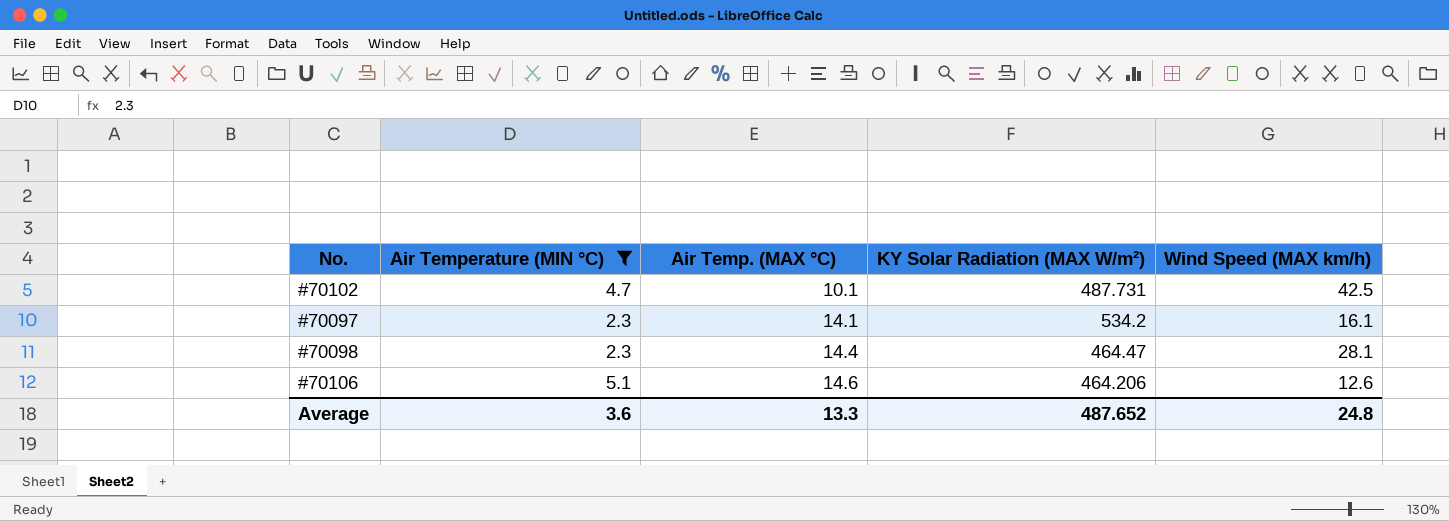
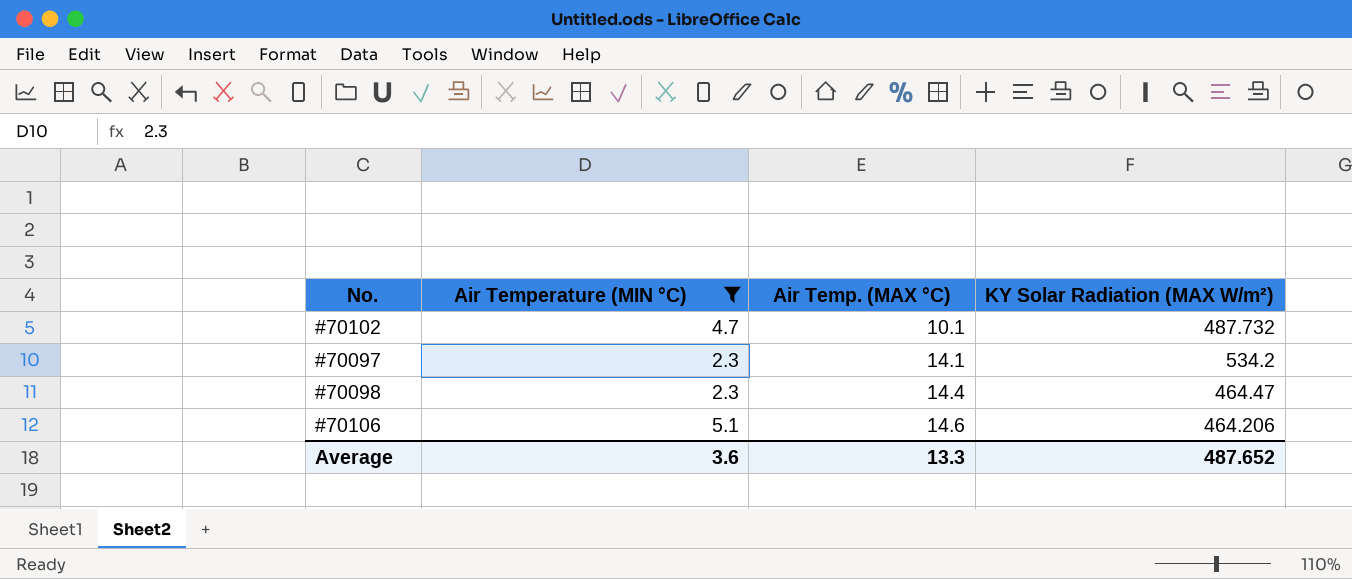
column Wind Speed (MAX km/h) | position: 5 -> none
#70102 | KY Solar Radiation (MAX W/m²): 487.731 -> 487.732

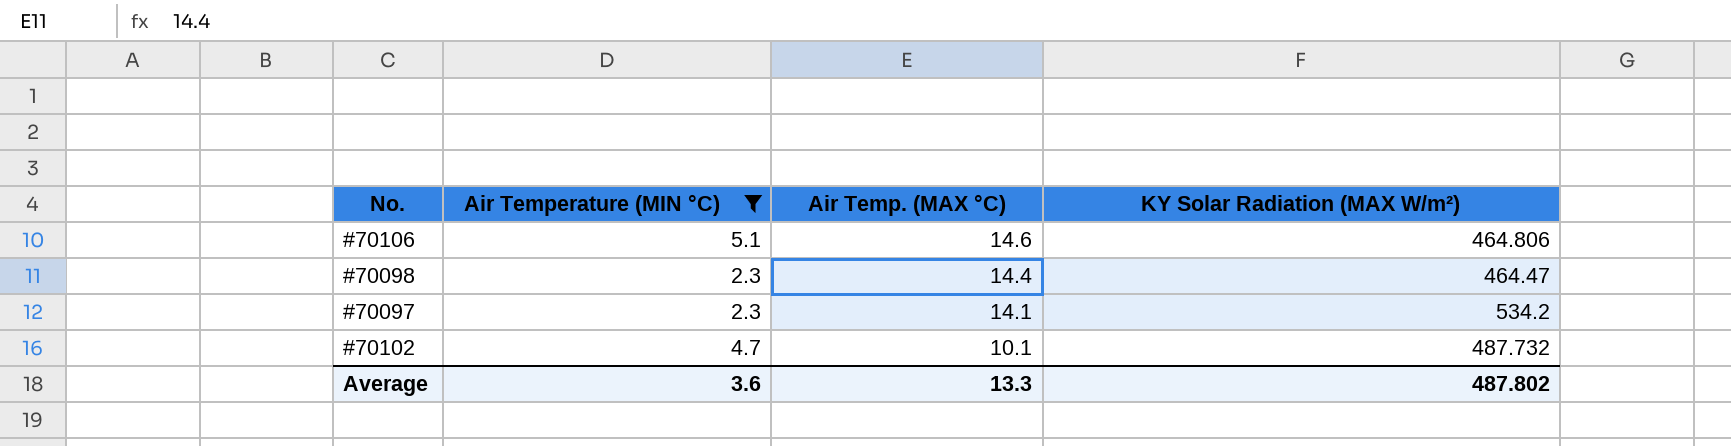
row order: Air Temp. (MAX °C) ascending -> Air Temp. (MAX °C) descending
#70106 | KY Solar Radiation (MAX W/m²): 464.206 -> 464.806
Average | KY Solar Radiation (MAX W/m²): 487.652 -> 487.802

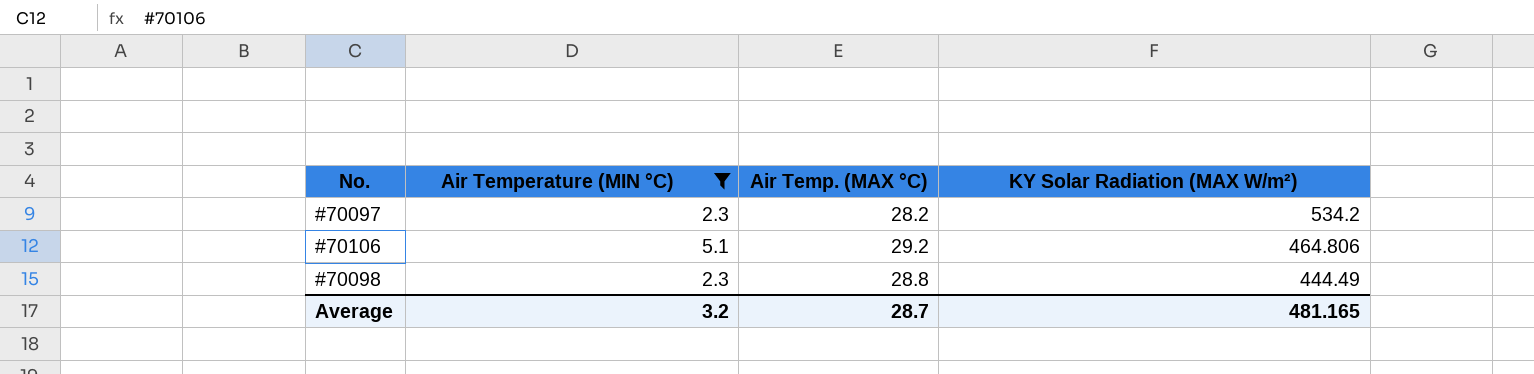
row order: Air Temp. (MAX °C) descending -> KY Solar Radiation (MAX W/m²) descending
row #70102: 4.7 | 10.1 | 487.732 -> none
#70097 | Air Temp. (MAX °C): 14.1 -> 28.2
#70106 | Air Temp. (MAX °C): 14.6 -> 29.2
#70098 | Air Temp. (MAX °C): 14.4 -> 28.8
#70098 | KY Solar Radiation (MAX W/m²): 464.47 -> 444.49
Average | Air Temperature (MIN °C): 3.6 -> 3.2
Average | Air Temp. (MAX °C): 13.3 -> 28.7
Average | KY Solar Radiation (MAX W/m²): 487.802 -> 481.165

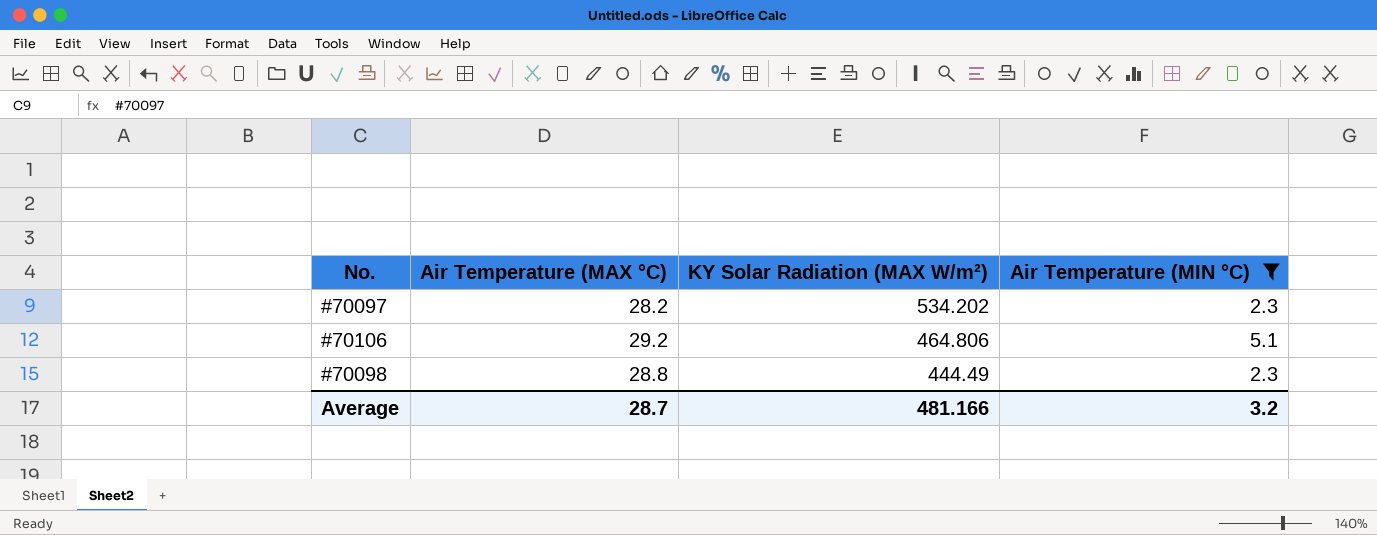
column name: Air Temp. (MAX °C) -> Air Temperature (MAX °C)
column Air Temperature (MIN °C) | position: 2 -> 4
#70097 | KY Solar Radiation (MAX W/m²): 534.2 -> 534.202
Average | KY Solar Radiation (MAX W/m²): 481.165 -> 481.166

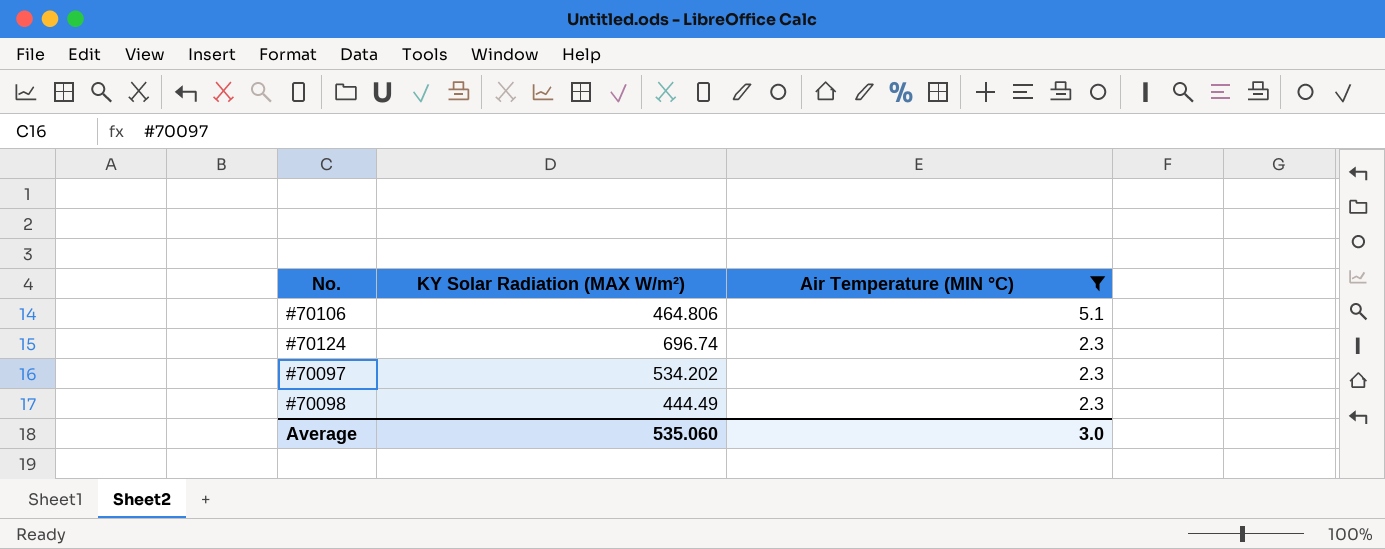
row order: KY Solar Radiation (MAX W/m²) descending -> Air Temperature (MIN °C) descending
column Air Temperature (MAX °C) | position: 2 -> none
row #70124: none -> 696.74 | 2.3
Average | KY Solar Radiation (MAX W/m²): 481.166 -> 535.060
Average | Air Temperature (MIN °C): 3.2 -> 3.0

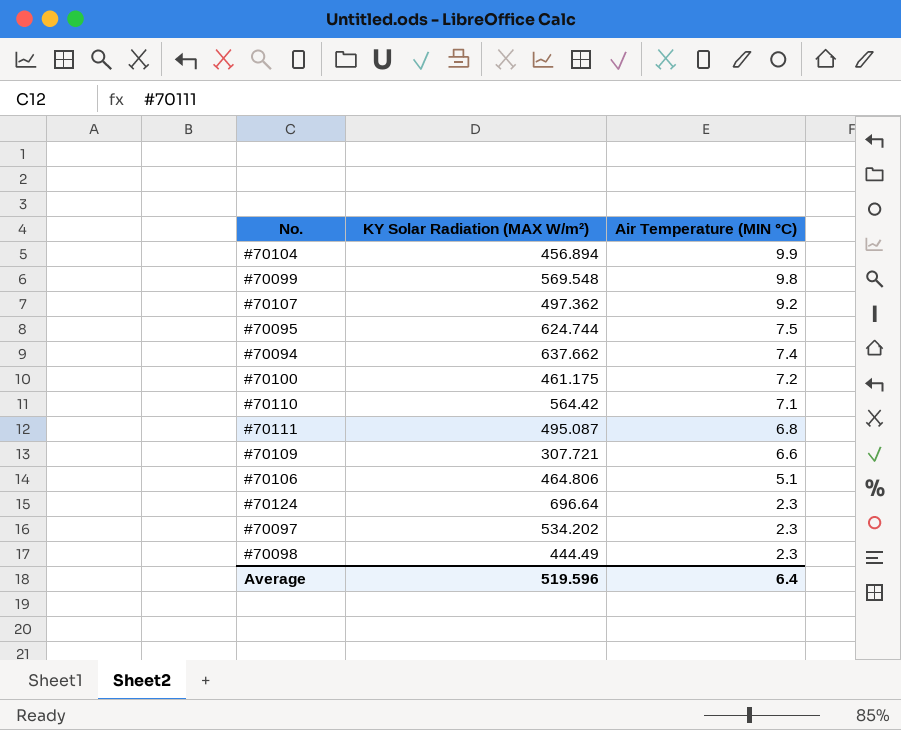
filter: Air Temperature (MIN °C) <= 5.1 -> none
#70124 | KY Solar Radiation (MAX W/m²): 696.74 -> 696.64
Average | KY Solar Radiation (MAX W/m²): 535.060 -> 519.596
Average | Air Temperature (MIN °C): 3.0 -> 6.4

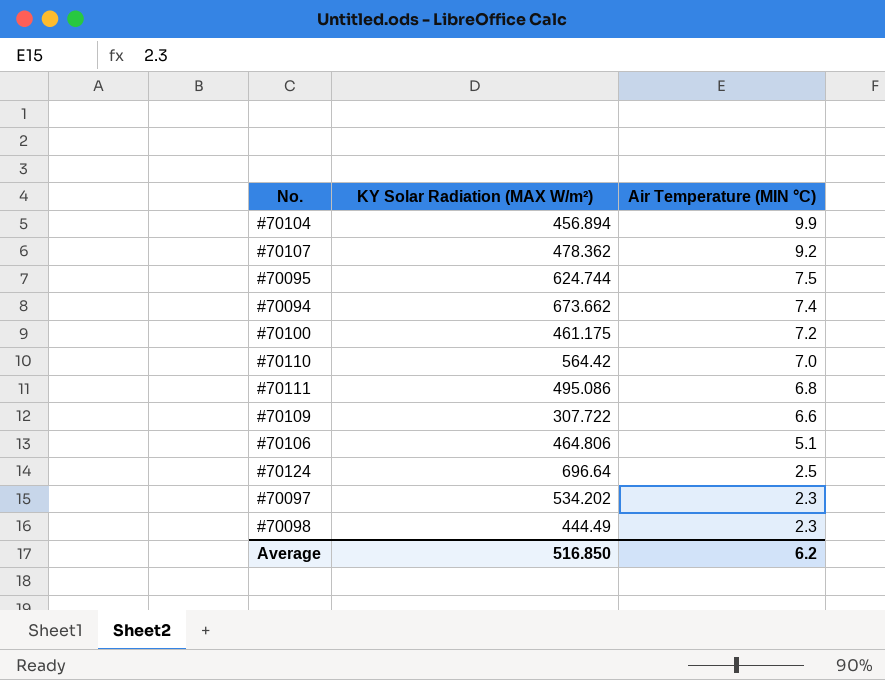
row #70099: 569.548 | 9.8 -> none
#70107 | KY Solar Radiation (MAX W/m²): 497.362 -> 478.362
#70094 | KY Solar Radiation (MAX W/m²): 637.662 -> 673.662
#70110 | Air Temperature (MIN °C): 7.1 -> 7.0
#70111 | KY Solar Radiation (MAX W/m²): 495.087 -> 495.086
#70109 | KY Solar Radiation (MAX W/m²): 307.721 -> 307.722
#70124 | Air Temperature (MIN °C): 2.3 -> 2.5
Average | KY Solar Radiation (MAX W/m²): 519.596 -> 516.850
Average | Air Temperature (MIN °C): 6.4 -> 6.2

